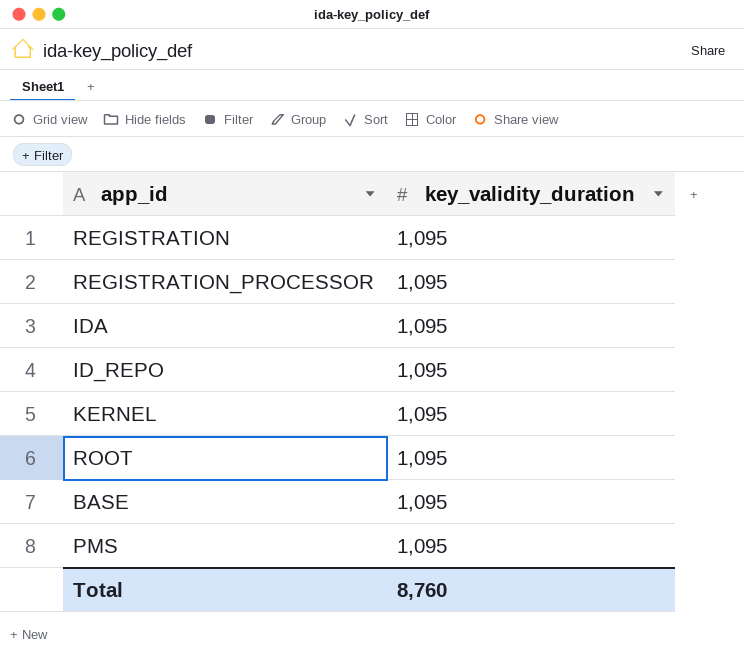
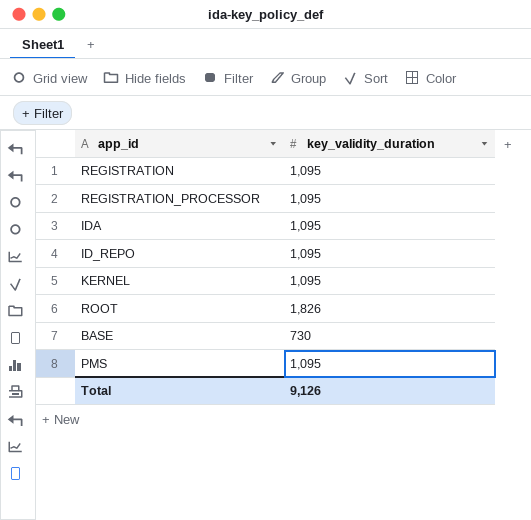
ROOT | key_validity_duration: 1,095 -> 1,826
BASE | key_validity_duration: 1,095 -> 730
Total | key_validity_duration: 8,760 -> 9,126

